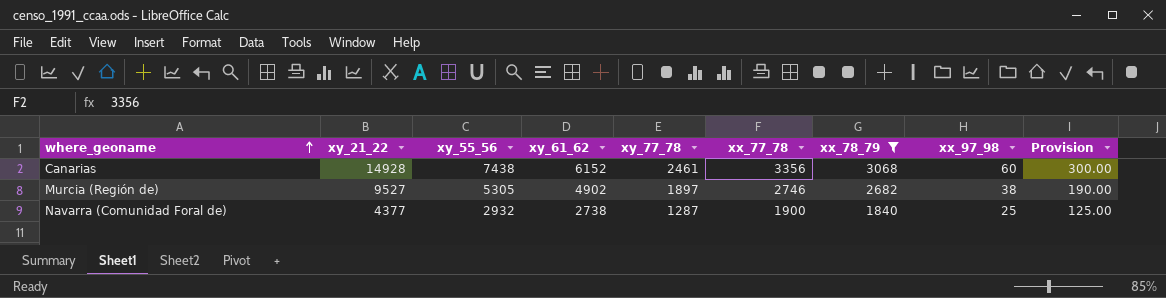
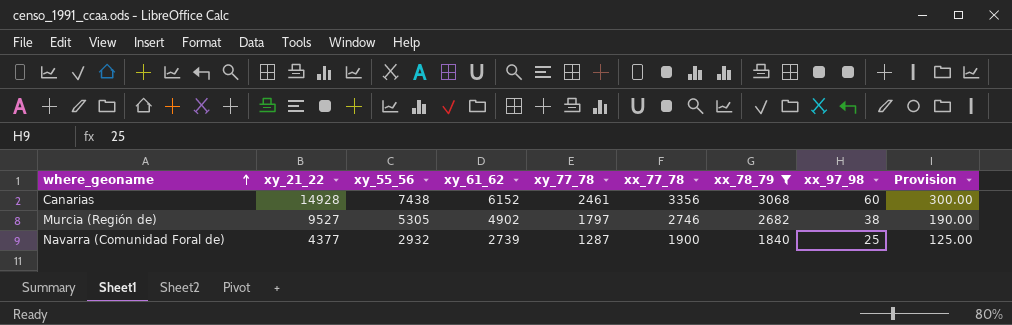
Murcia (Región de) | xy_77_78: 1897 -> 1797
Navarra (Comunidad Foral de) | xy_61_62: 2738 -> 2739

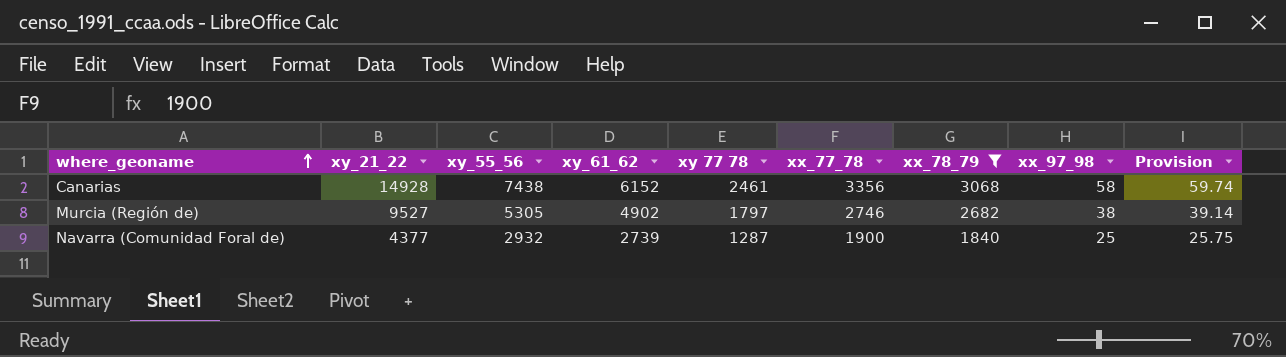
column name: xy_77_78 -> xy 77 78
column Provision | formula: [xx_97_98] * 5 -> [xx_97_98] * 1.03
Canarias | xx_97_98: 60 -> 58

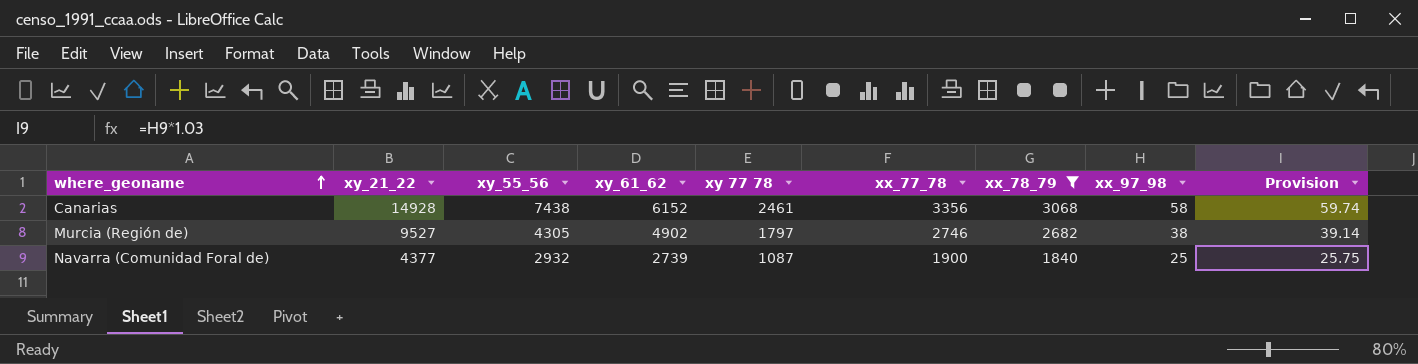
Murcia (Región de) | xy_55_56: 5305 -> 4305
Navarra (Comunidad Foral de) | xy 77 78: 1287 -> 1087

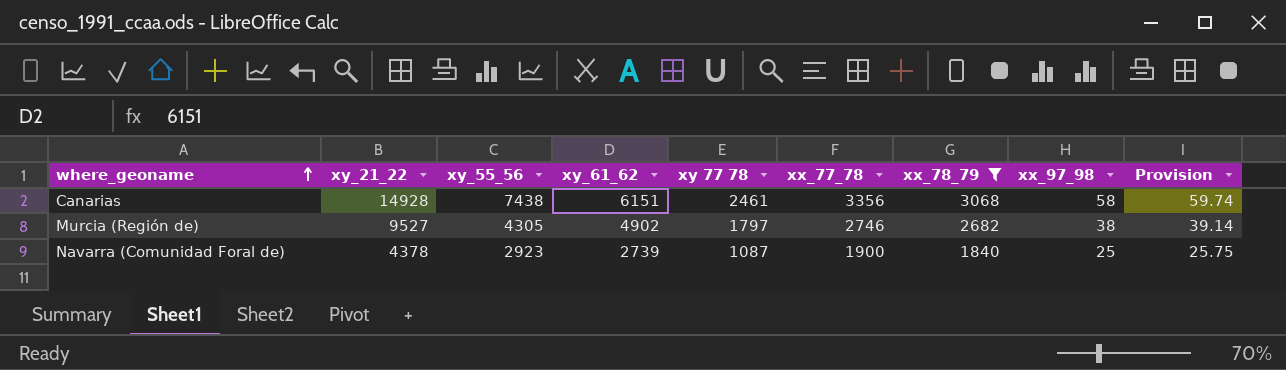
Canarias | xy_61_62: 6152 -> 6151
Navarra (Comunidad Foral de) | xy_21_22: 4377 -> 4378
Navarra (Comunidad Foral de) | xy_55_56: 2932 -> 2923

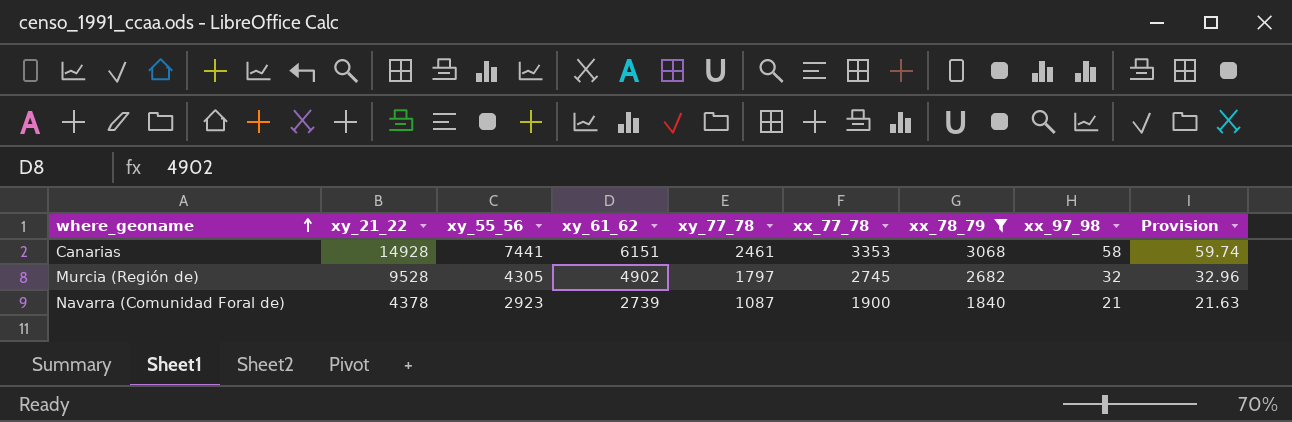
column name: xy 77 78 -> xy_77_78
Canarias | xy_55_56: 7438 -> 7441
Canarias | xx_77_78: 3356 -> 3353
Murcia (Región de) | xy_21_22: 9527 -> 9528
Murcia (Región de) | xx_77_78: 2746 -> 2745
Murcia (Región de) | xx_97_98: 38 -> 32
Murcia (Región de) | Provision: 39.14 -> 32.96
Navarra (Comunidad Foral de) | xx_97_98: 25 -> 21
Navarra (Comunidad Foral de) | Provision: 25.75 -> 21.63

